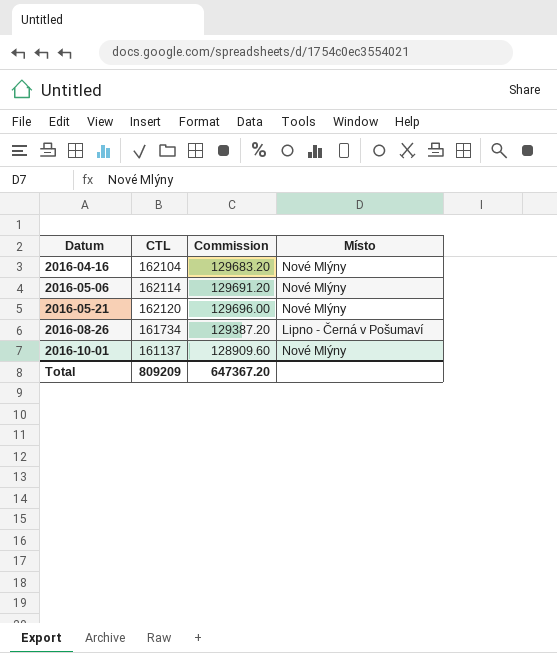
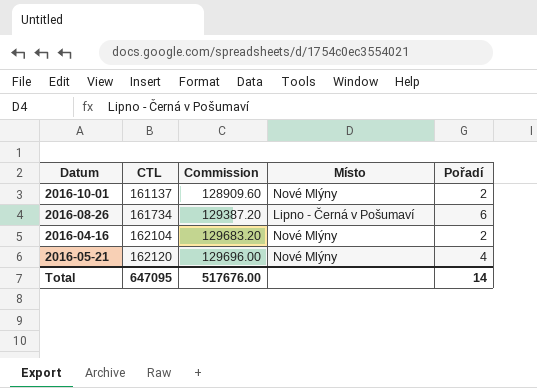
row order: Datum ascending -> CTL ascending
column Pořadí | position: none -> 5
row 2016-05-06: 162114 | 129691.20 | Nové Mlýny -> none
Total | CTL: 809209 -> 647095
Total | Commission: 647367.20 -> 517676.00

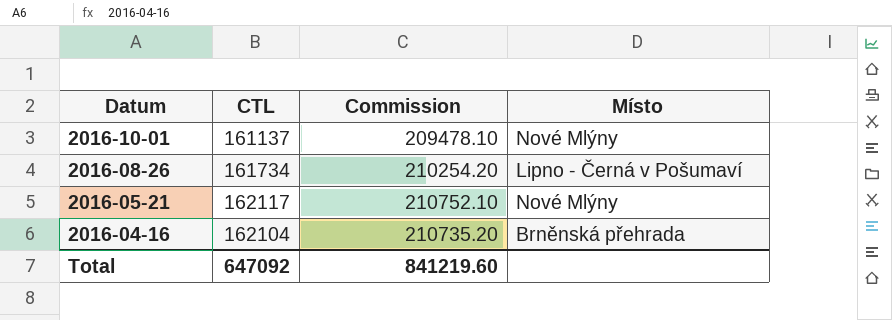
row order: CTL ascending -> Datum descending
column Pořadí | position: 5 -> none
column Commission | formula: [CTL] * 0.8 -> [CTL] * 1.3
2016-05-21 | CTL: 162120 -> 162117
2016-04-16 | Místo: Nové Mlýny -> Brněnská přehrada
Total | CTL: 647095 -> 647092
Total | Commission: 517676.00 -> 841219.60

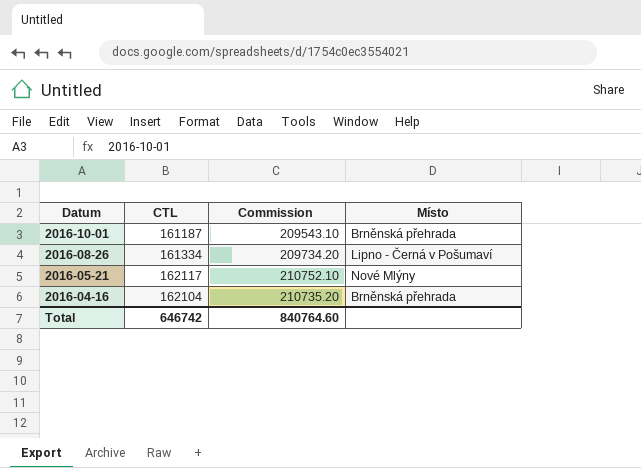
2016-10-01 | CTL: 161137 -> 161187
2016-10-01 | Commission: 209478.10 -> 209543.10
2016-10-01 | Místo: Nové Mlýny -> Brněnská přehrada
2016-08-26 | CTL: 161734 -> 161334
2016-08-26 | Commission: 210254.20 -> 209734.20
Total | CTL: 647092 -> 646742
Total | Commission: 841219.60 -> 840764.60

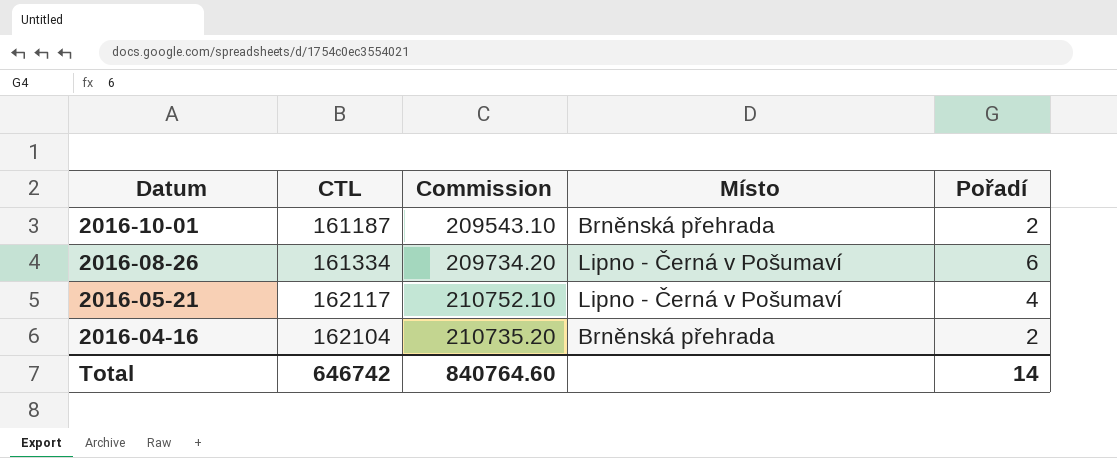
column Pořadí | position: none -> 5
2016-05-21 | Místo: Nové Mlýny -> Lipno - Černá v Pošumaví

